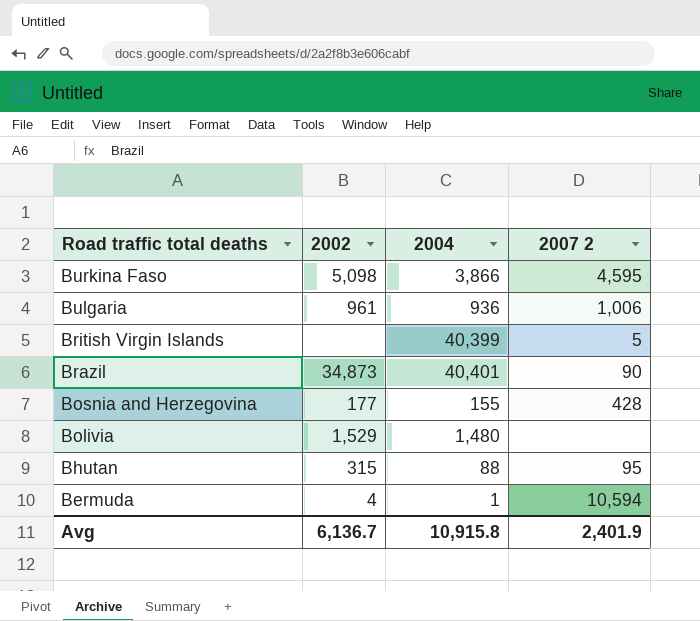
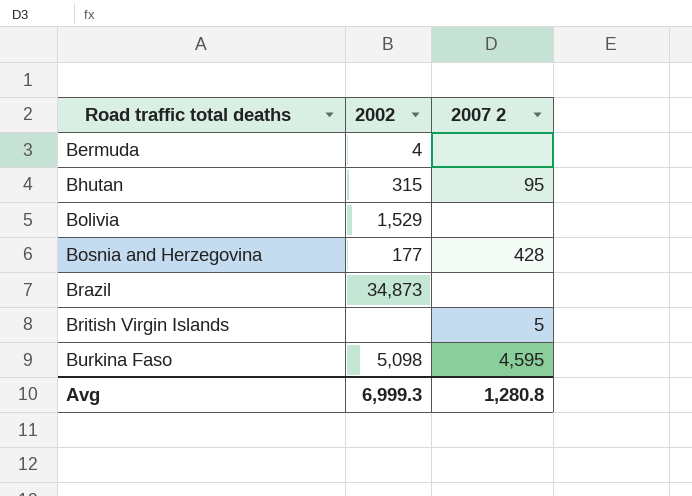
row order: Road traffic total deaths descending -> Road traffic total deaths ascending
column 2004 | position: 3 -> none
row Bulgaria: 961 | 936 | 1,006 -> none
Bermuda | 2007 2: 10,594 -> none
Brazil | 2007 2: 90 -> none
Avg | 2002: 6,136.7 -> 6,999.3
Avg | 2007 2: 2,401.9 -> 1,280.8

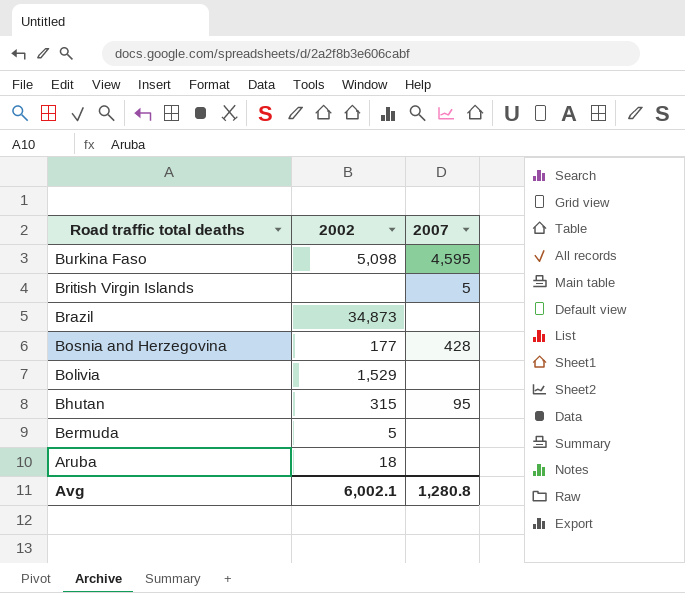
row order: Road traffic total deaths ascending -> Road traffic total deaths descending
column name: 2007 2 -> 2007
Bermuda | 2002: 4 -> 5
row Aruba: none -> 18 | none
Avg | 2002: 6,999.3 -> 6,002.1

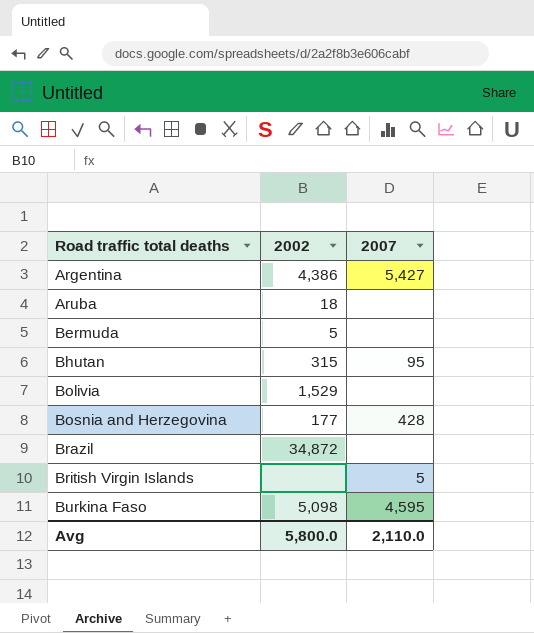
row order: Road traffic total deaths descending -> Road traffic total deaths ascending
row Argentina: none -> 4,386 | 5,427
Brazil | 2002: 34,873 -> 34,872
Avg | 2002: 6,002.1 -> 5,800.0
Avg | 2007: 1,280.8 -> 2,110.0

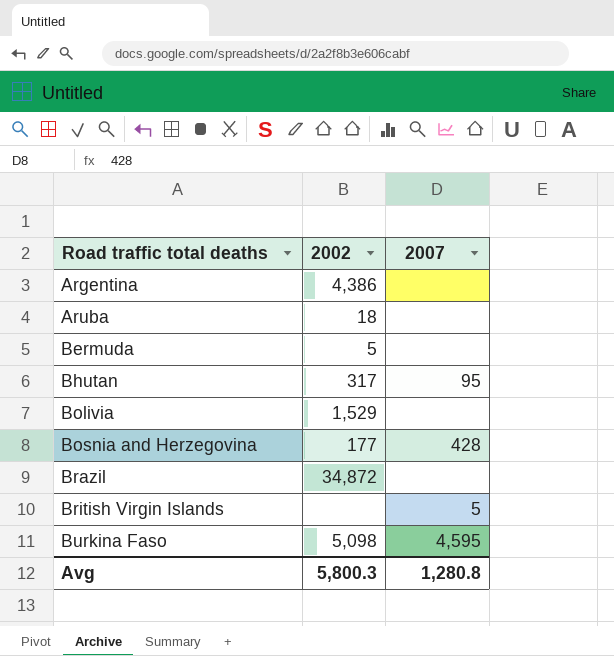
Argentina | 2007: 5,427 -> none
Bhutan | 2002: 315 -> 317
Avg | 2002: 5,800.0 -> 5,800.3
Avg | 2007: 2,110.0 -> 1,280.8

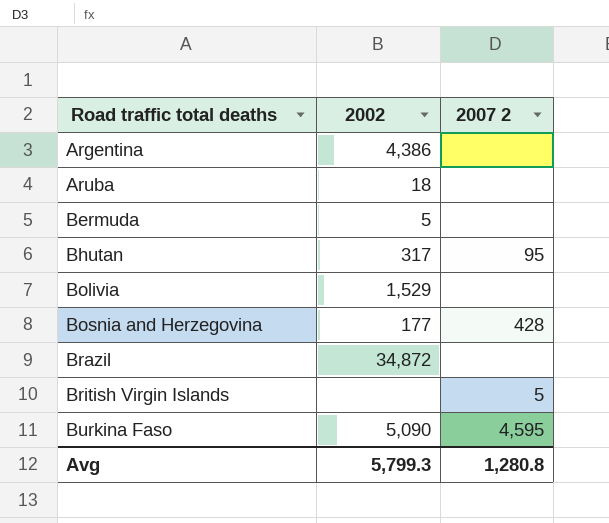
column name: 2007 -> 2007 2
Burkina Faso | 2002: 5,098 -> 5,090
Avg | 2002: 5,800.3 -> 5,799.3

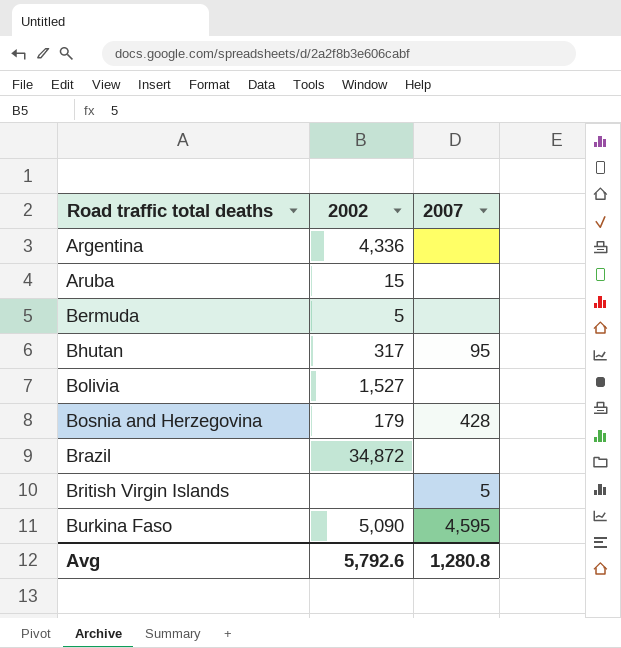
column name: 2007 2 -> 2007
Argentina | 2002: 4,386 -> 4,336
Aruba | 2002: 18 -> 15
Bolivia | 2002: 1,529 -> 1,527
Bosnia and Herzegovina | 2002: 177 -> 179
Avg | 2002: 5,799.3 -> 5,792.6

